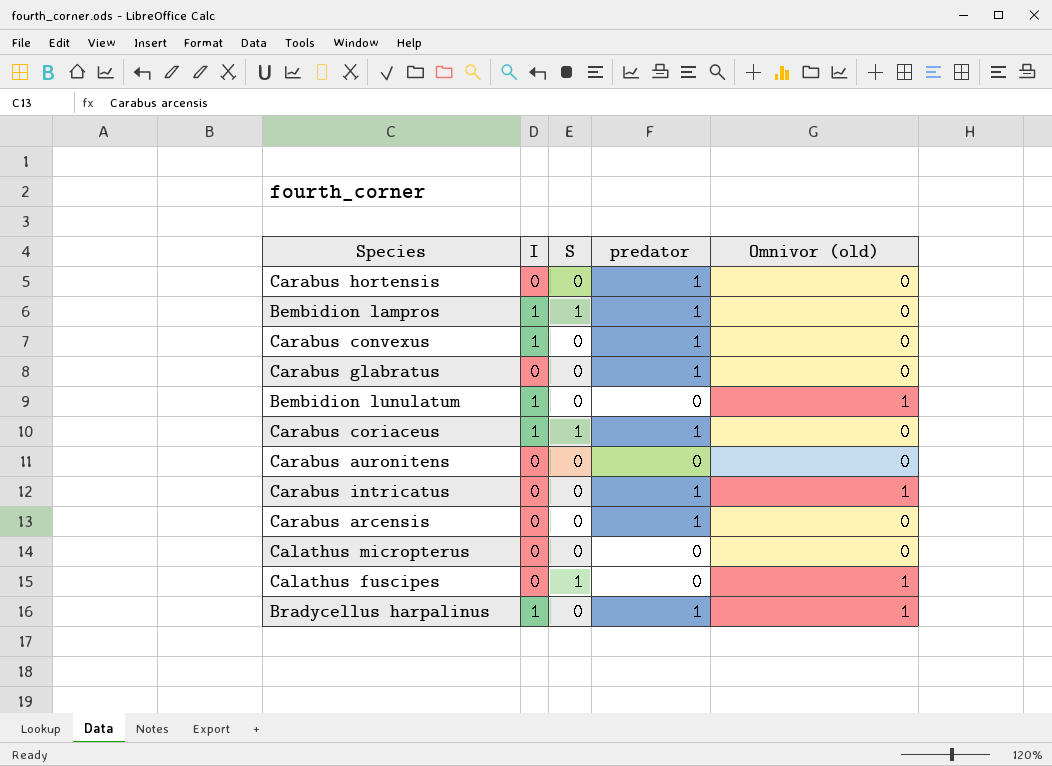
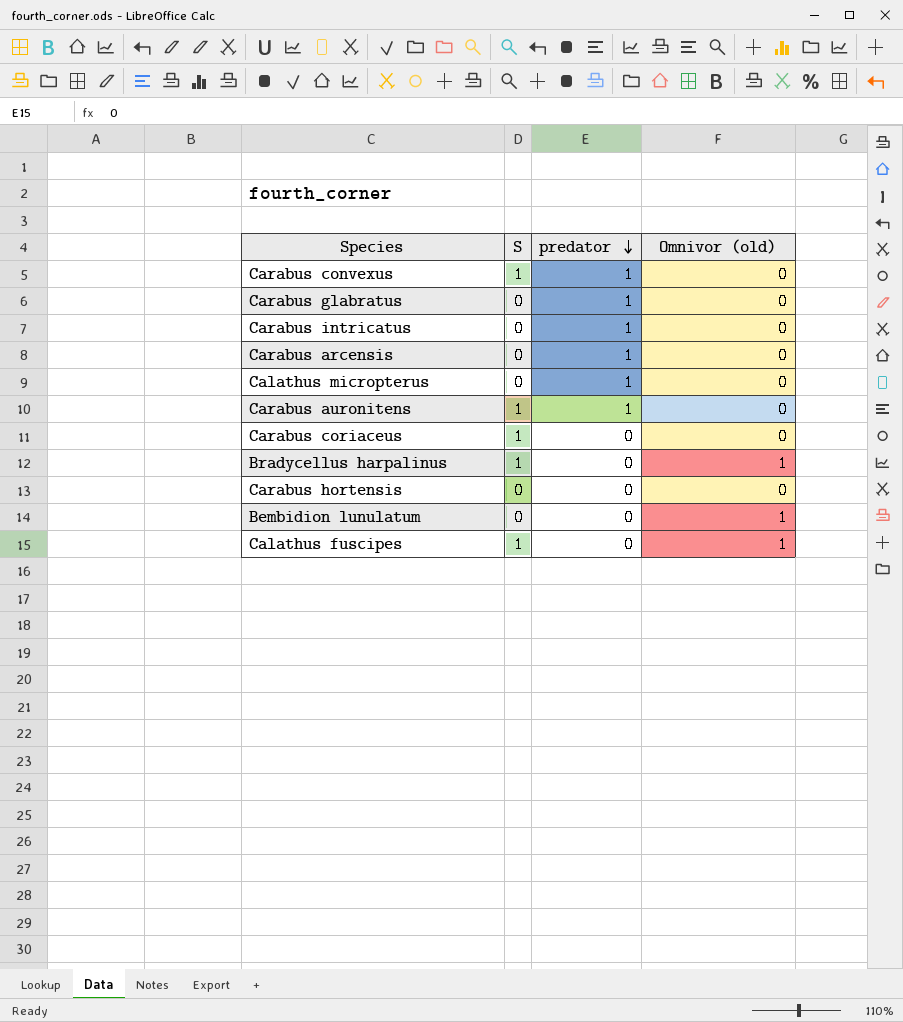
row order: none -> predator descending
column I | position: 2 -> none
row Bembidion lampros: 1 | 1 | 1 | 0 -> none
Carabus convexus | S: 0 -> 1
Carabus intricatus | Omnivor (old): 1 -> 0
Calathus micropterus | predator: 0 -> 1
Carabus auronitens | S: 0 -> 1
Carabus auronitens | predator: 0 -> 1
Carabus coriaceus | predator: 1 -> 0
Bradycellus harpalinus | S: 0 -> 1
Bradycellus harpalinus | predator: 1 -> 0
Carabus hortensis | predator: 1 -> 0

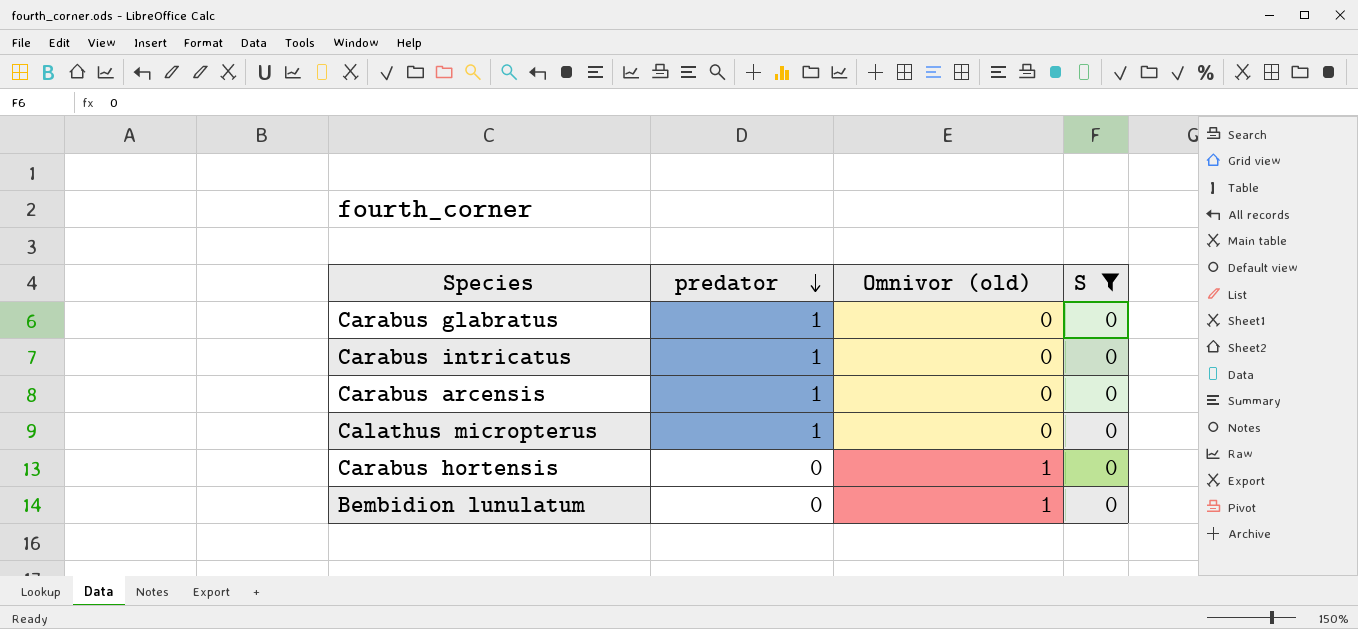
filter: none -> S = 0
column S | position: 2 -> 4
Carabus hortensis | Omnivor (old): 0 -> 1

